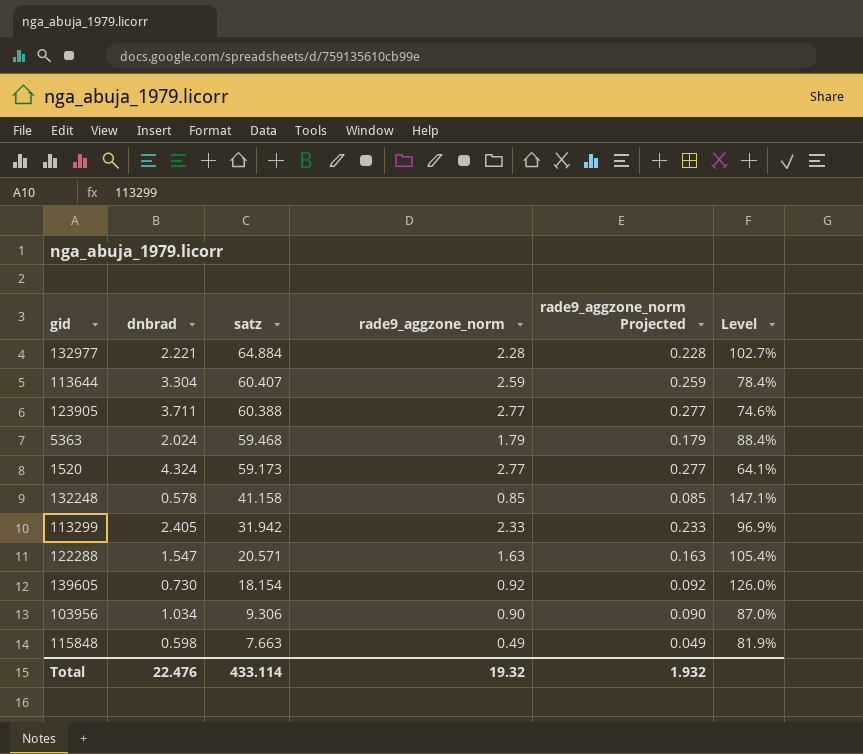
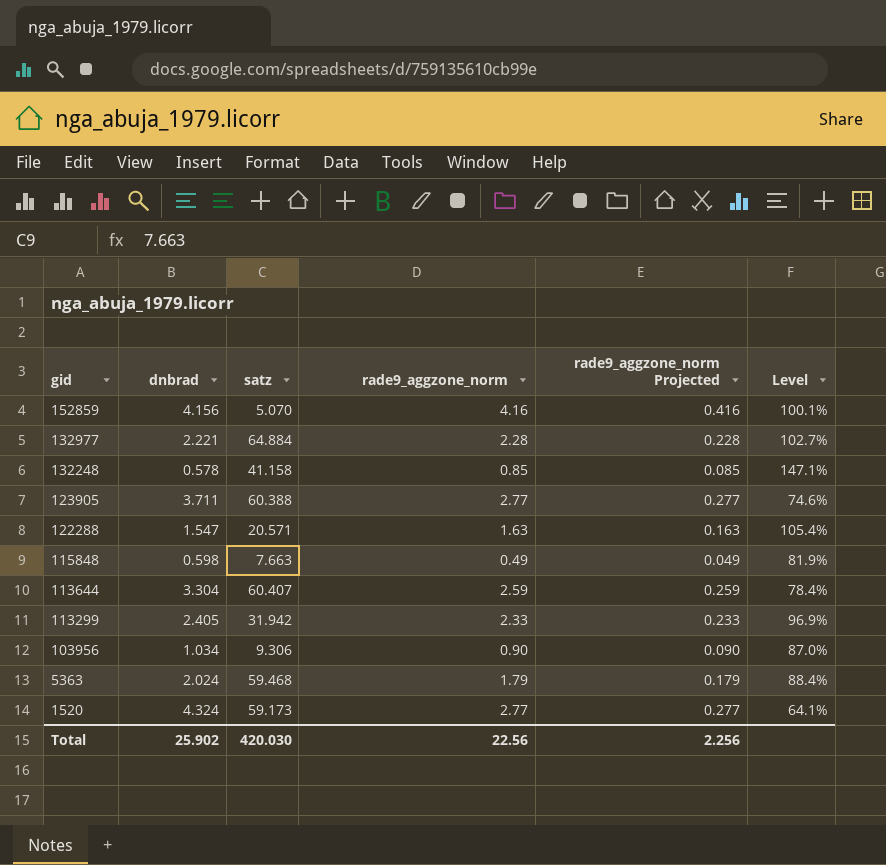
row order: satz descending -> gid descending
row 139605: 0.730 | 18.154 | 0.92 | 0.092 | 126.0% -> none
row 152859: none -> 4.156 | 5.070 | 4.16 | 0.416 | 100.1%
Total | dnbrad: 22.476 -> 25.902
Total | satz: 433.114 -> 420.030
Total | rade9_aggzone_norm: 19.32 -> 22.56
Total | rade9_aggzone_norm Projected: 1.932 -> 2.256

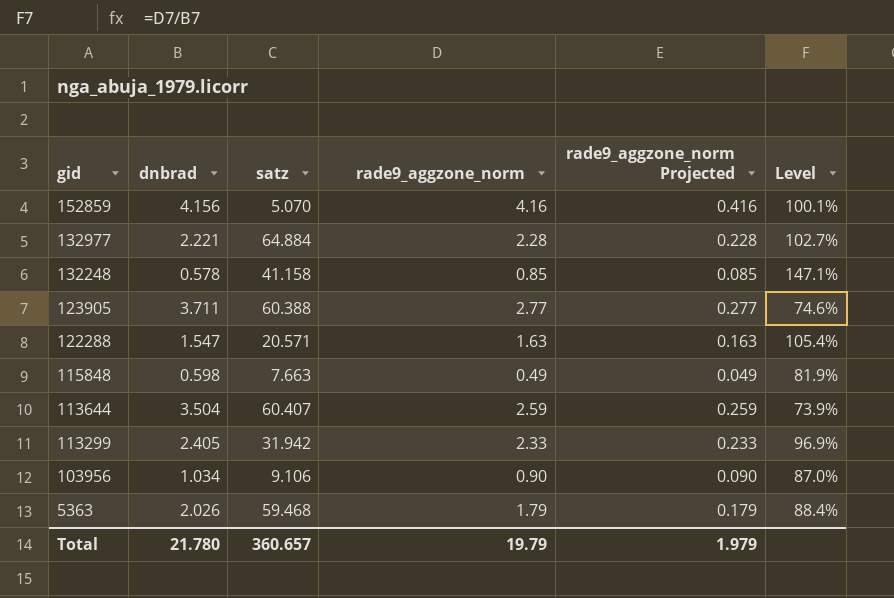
row 1520: 4.324 | 59.173 | 2.77 | 0.277 | 64.1% -> none
113644 | dnbrad: 3.304 -> 3.504
113644 | Level: 78.4% -> 73.9%
103956 | satz: 9.306 -> 9.106
5363 | dnbrad: 2.024 -> 2.026
Total | dnbrad: 25.902 -> 21.780
Total | satz: 420.030 -> 360.657
Total | rade9_aggzone_norm: 22.56 -> 19.79
Total | rade9_aggzone_norm Projected: 2.256 -> 1.979

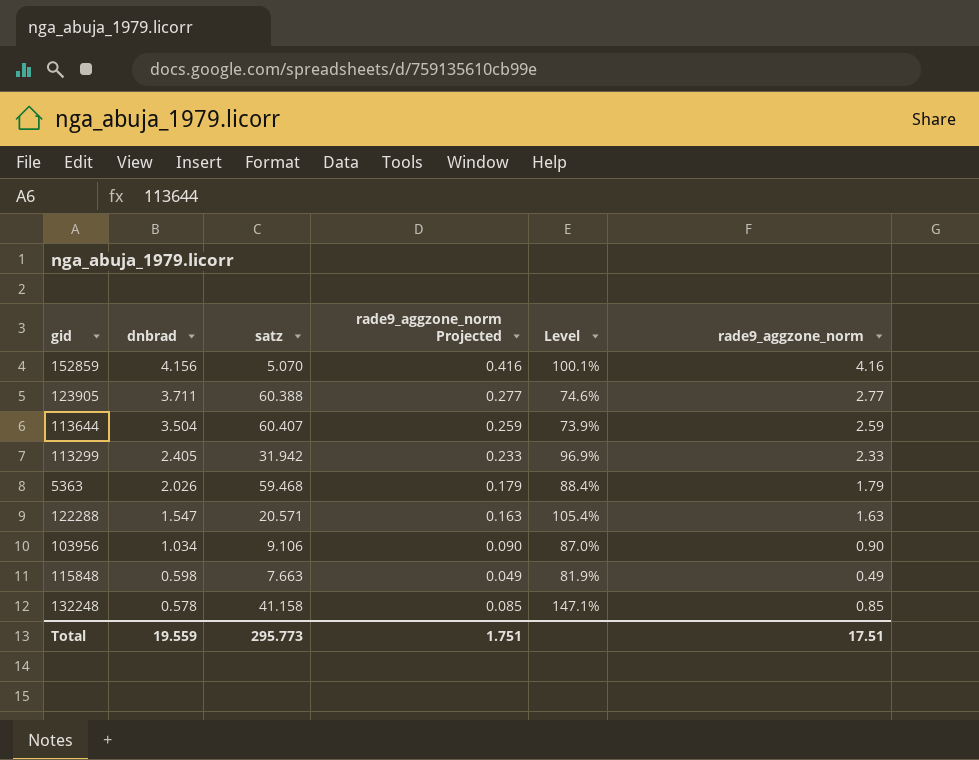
row order: gid descending -> dnbrad descending
column rade9_aggzone_norm | position: 4 -> 6
row 132977: 2.221 | 64.884 | 2.28 | 0.228 | 102.7% -> none
Total | dnbrad: 21.780 -> 19.559
Total | satz: 360.657 -> 295.773
Total | rade9_aggzone_norm Projected: 1.979 -> 1.751
Total | rade9_aggzone_norm: 19.79 -> 17.51

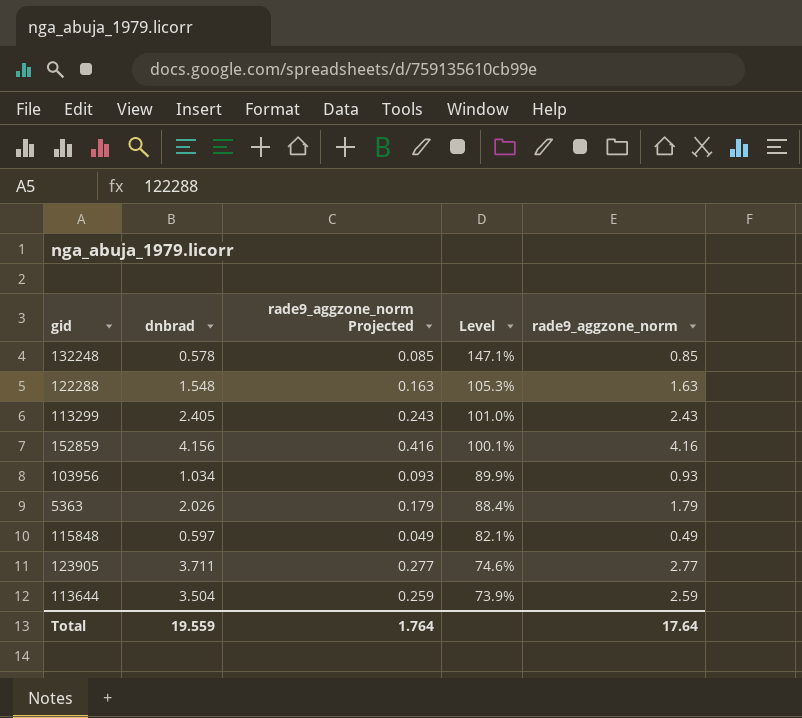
row order: dnbrad descending -> Level descending
column satz | position: 3 -> none
122288 | dnbrad: 1.547 -> 1.548
122288 | Level: 105.4% -> 105.3%
113299 | rade9_aggzone_norm Projected: 0.233 -> 0.243
113299 | Level: 96.9% -> 101.0%
113299 | rade9_aggzone_norm: 2.33 -> 2.43
103956 | rade9_aggzone_norm Projected: 0.090 -> 0.093
103956 | Level: 87.0% -> 89.9%
103956 | rade9_aggzone_norm: 0.90 -> 0.93
115848 | dnbrad: 0.598 -> 0.597
115848 | Level: 81.9% -> 82.1%
Total | rade9_aggzone_norm Projected: 1.751 -> 1.764
Total | rade9_aggzone_norm: 17.51 -> 17.64

